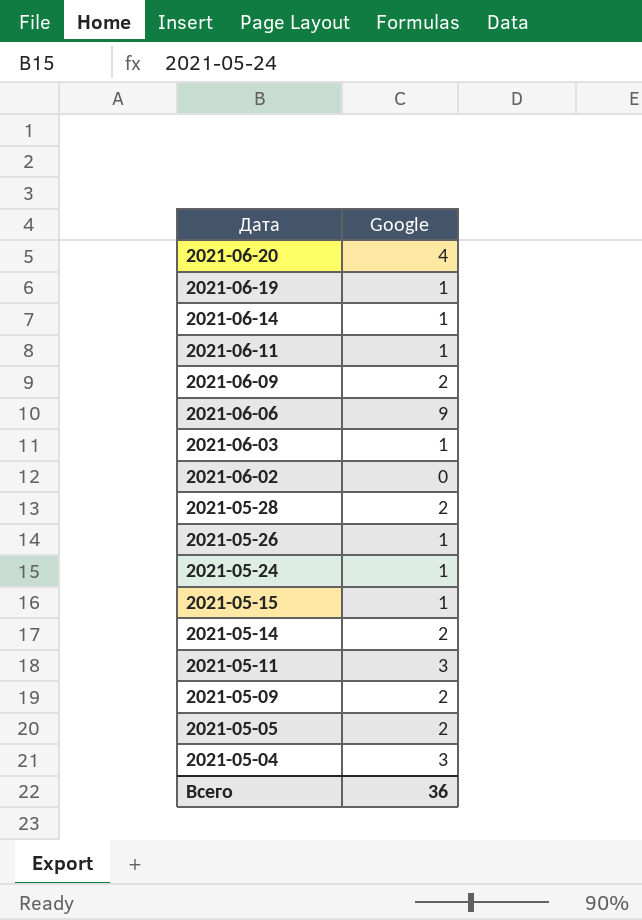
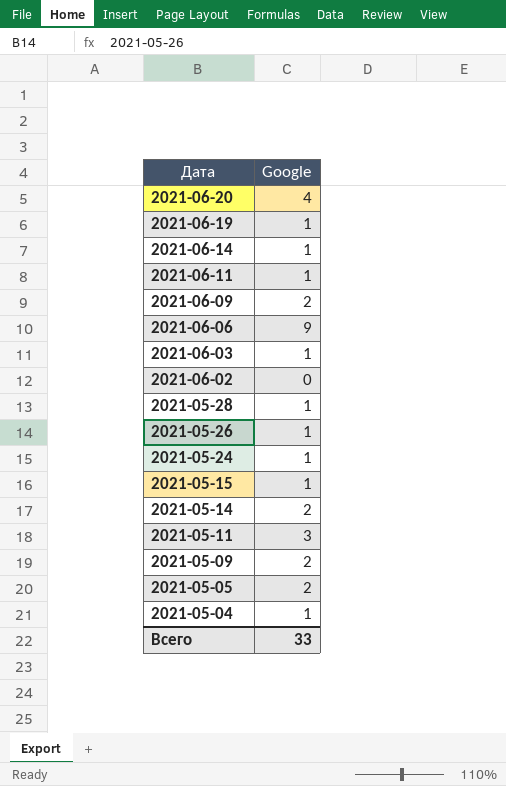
2021-05-28 | Google: 2 -> 1
2021-05-04 | Google: 3 -> 1
Всего | Google: 36 -> 33

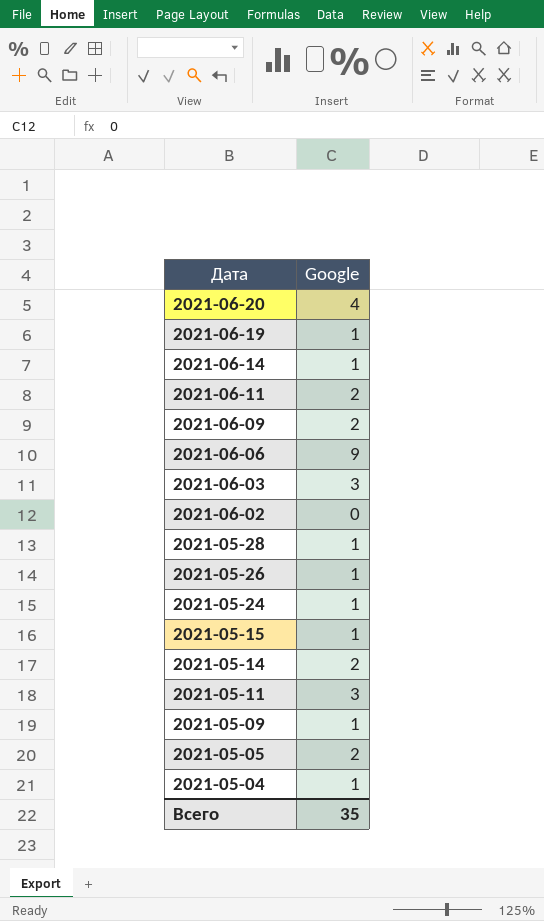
2021-06-11 | Google: 1 -> 2
2021-06-03 | Google: 1 -> 3
2021-05-09 | Google: 2 -> 1
Всего | Google: 33 -> 35

